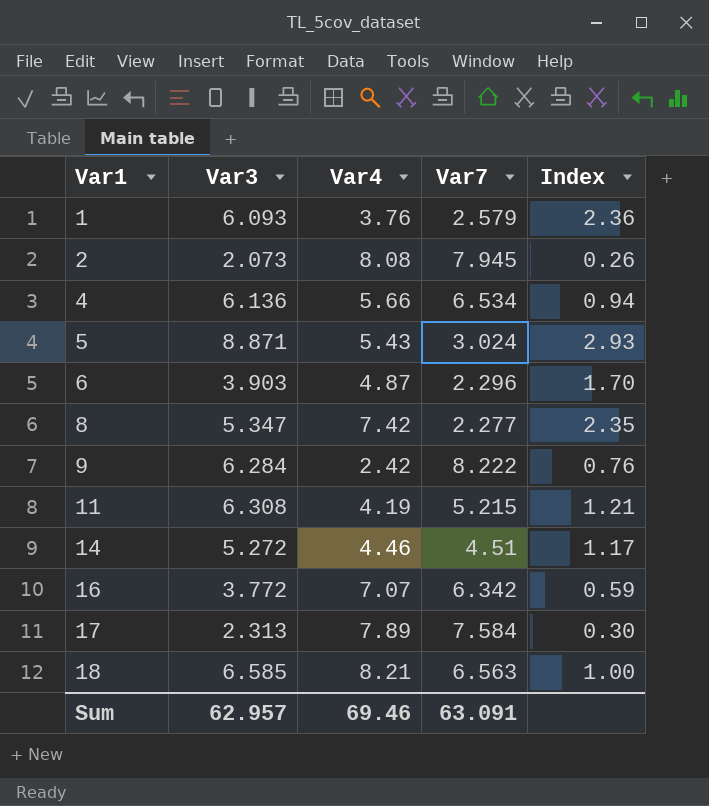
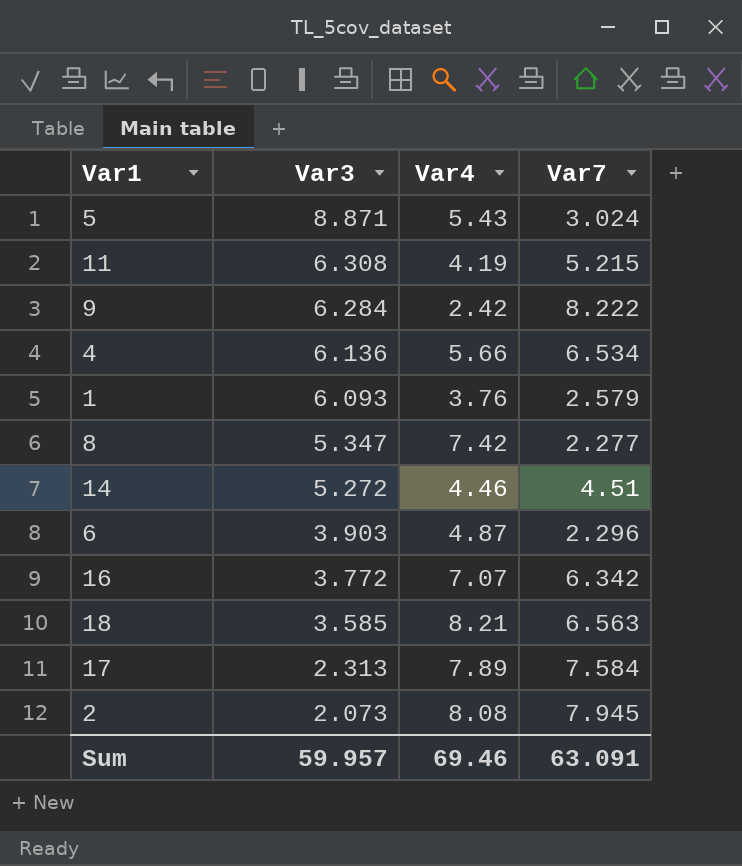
row order: Var1 ascending -> Var3 descending
column Index | formula: [Var3] / [Var7] -> none
18 | Var3: 6.585 -> 3.585
Sum | Var3: 62.957 -> 59.957

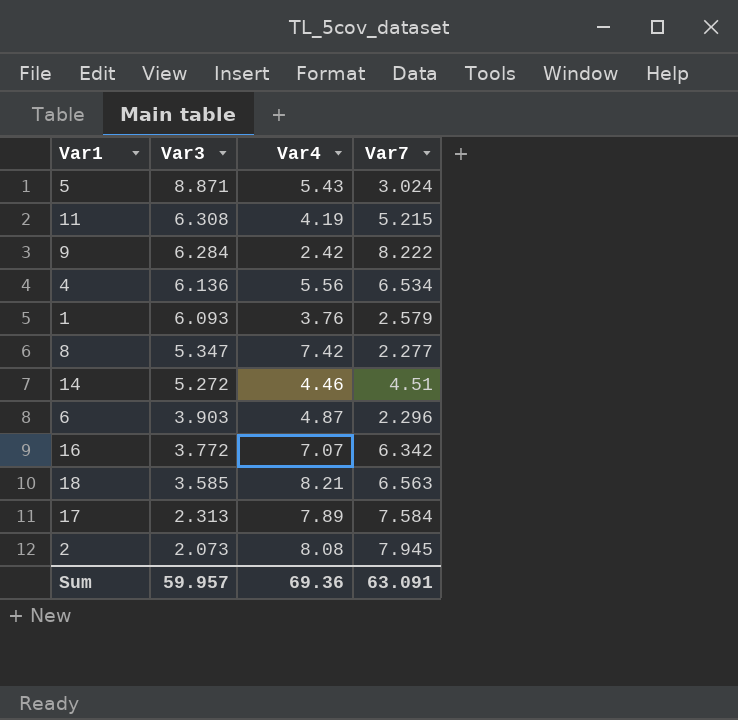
4 | Var4: 5.66 -> 5.56
Sum | Var4: 69.46 -> 69.36

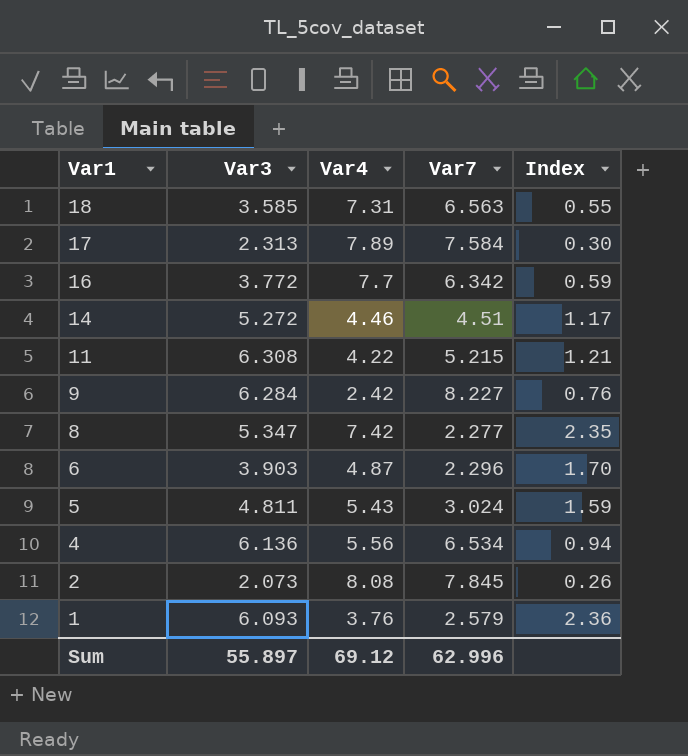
row order: Var3 descending -> Var1 descending
column Index | formula: none -> [Var3] / [Var7]
18 | Var4: 8.21 -> 7.31
16 | Var4: 7.07 -> 7.7
11 | Var4: 4.19 -> 4.22
9 | Var7: 8.222 -> 8.227
5 | Var3: 8.871 -> 4.811
2 | Var7: 7.945 -> 7.845
Sum | Var3: 59.957 -> 55.897
Sum | Var4: 69.36 -> 69.12
Sum | Var7: 63.091 -> 62.996

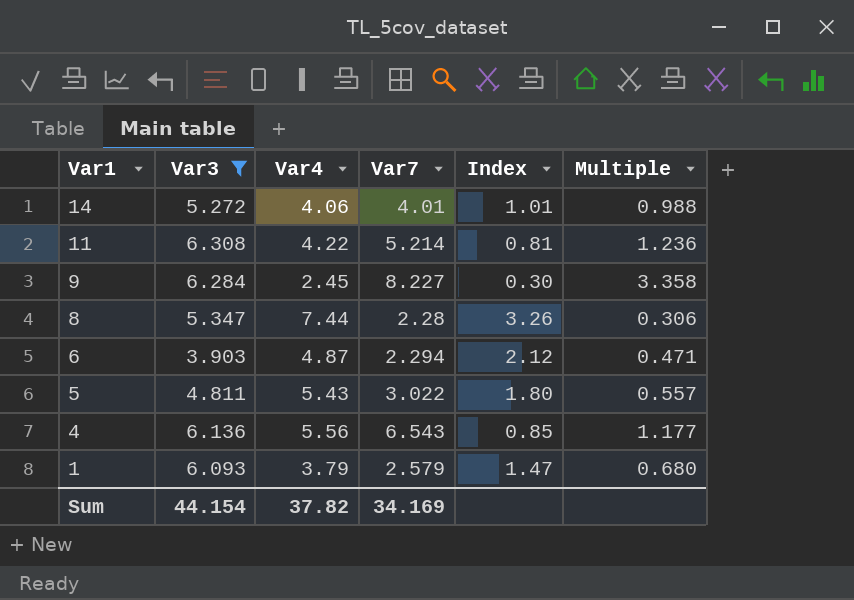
filter: none -> Var3 >= 3.903
column Index | formula: [Var3] / [Var7] -> [Var4] / [Var7]
column Multiple | formula: none -> [Var7] / [Var4]
14 | Var4: 4.46 -> 4.06
14 | Var7: 4.51 -> 4.01
11 | Var7: 5.215 -> 5.214
9 | Var4: 2.42 -> 2.45
8 | Var4: 7.42 -> 7.44
8 | Var7: 2.277 -> 2.28
6 | Var7: 2.296 -> 2.294
5 | Var7: 3.024 -> 3.022
4 | Var7: 6.534 -> 6.543
1 | Var4: 3.76 -> 3.79
Sum | Var3: 55.897 -> 44.154
Sum | Var4: 69.12 -> 37.82
Sum | Var7: 62.996 -> 34.169

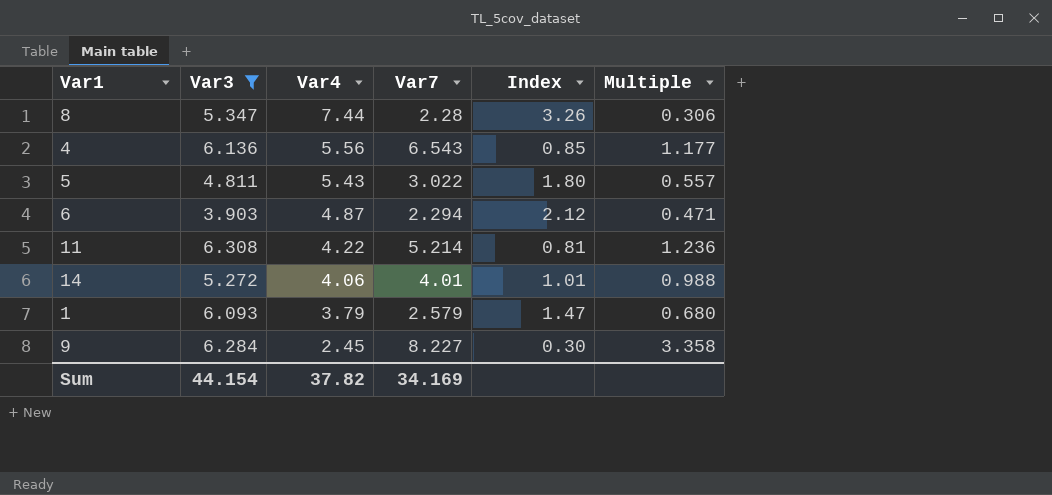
row order: Var1 descending -> Var4 descending

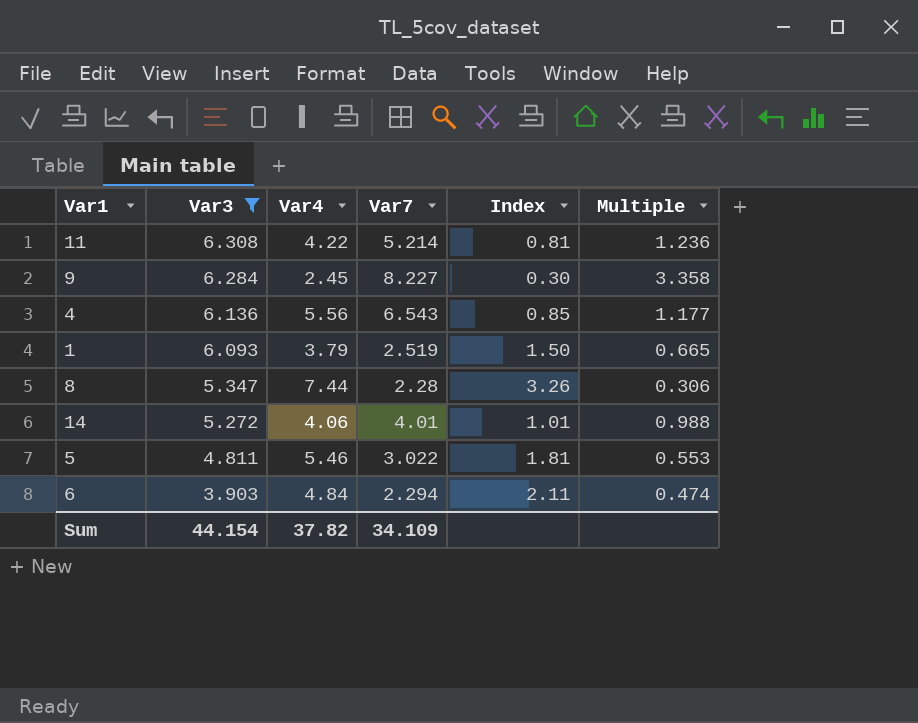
row order: Var4 descending -> Var3 descending
1 | Var7: 2.579 -> 2.519
1 | Index: 1.47 -> 1.50
1 | Multiple: 0.680 -> 0.665
5 | Var4: 5.43 -> 5.46
5 | Index: 1.80 -> 1.81
5 | Multiple: 0.557 -> 0.553
6 | Var4: 4.87 -> 4.84
6 | Index: 2.12 -> 2.11
6 | Multiple: 0.471 -> 0.474
Sum | Var7: 34.169 -> 34.109

